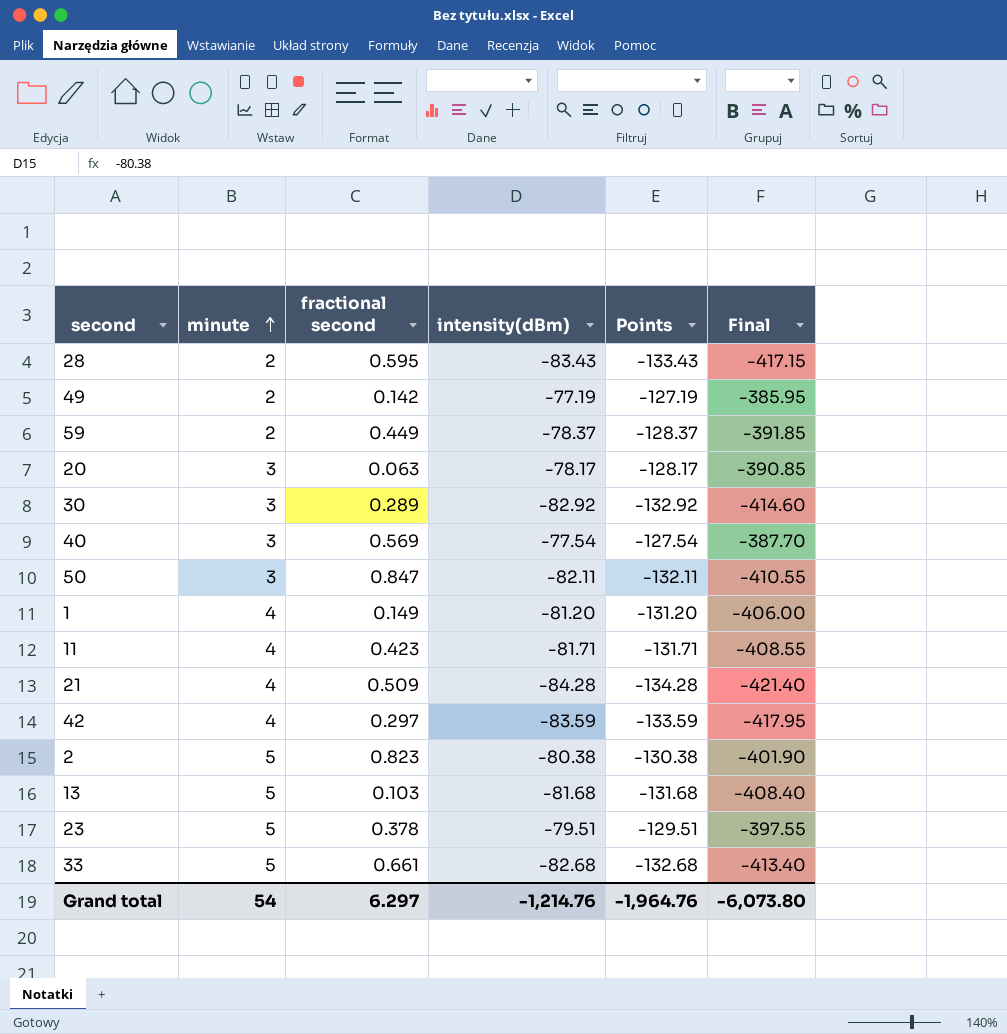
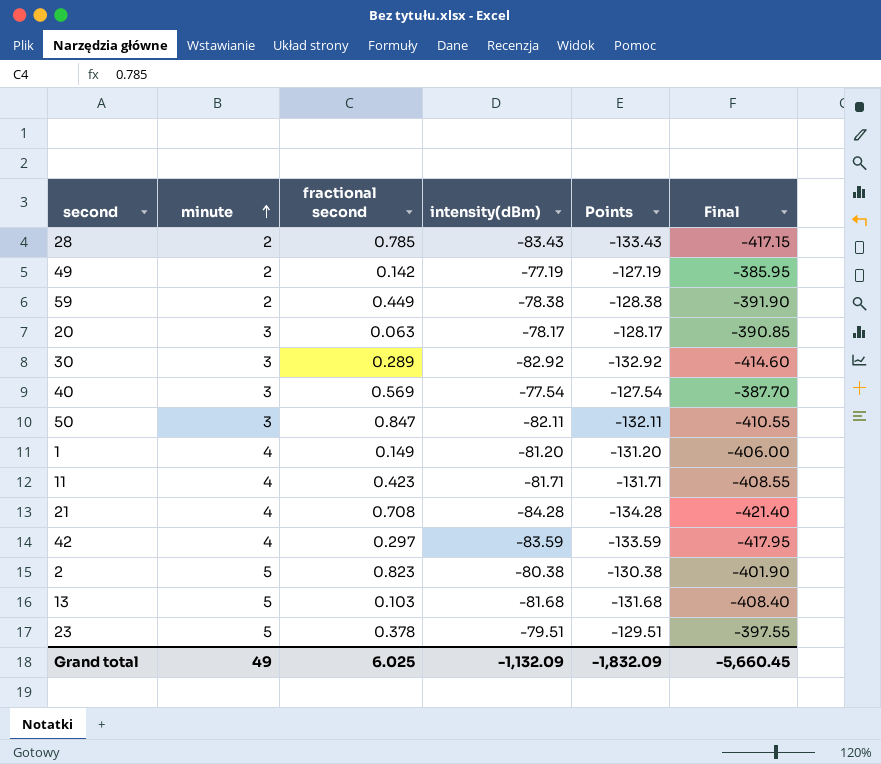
row 33: 5 | 0.661 | -82.68 | -132.68 | -413.40 -> none
28 | fractional second: 0.595 -> 0.785
59 | intensity(dBm): -78.37 -> -78.38
59 | Points: -128.37 -> -128.38
59 | Final: -391.85 -> -391.90
21 | fractional second: 0.509 -> 0.708
Grand total | minute: 54 -> 49
Grand total | fractional second: 6.297 -> 6.025
Grand total | intensity(dBm): -1,214.76 -> -1,132.09
Grand total | Points: -1,964.76 -> -1,832.09
Grand total | Final: -6,073.80 -> -5,660.45

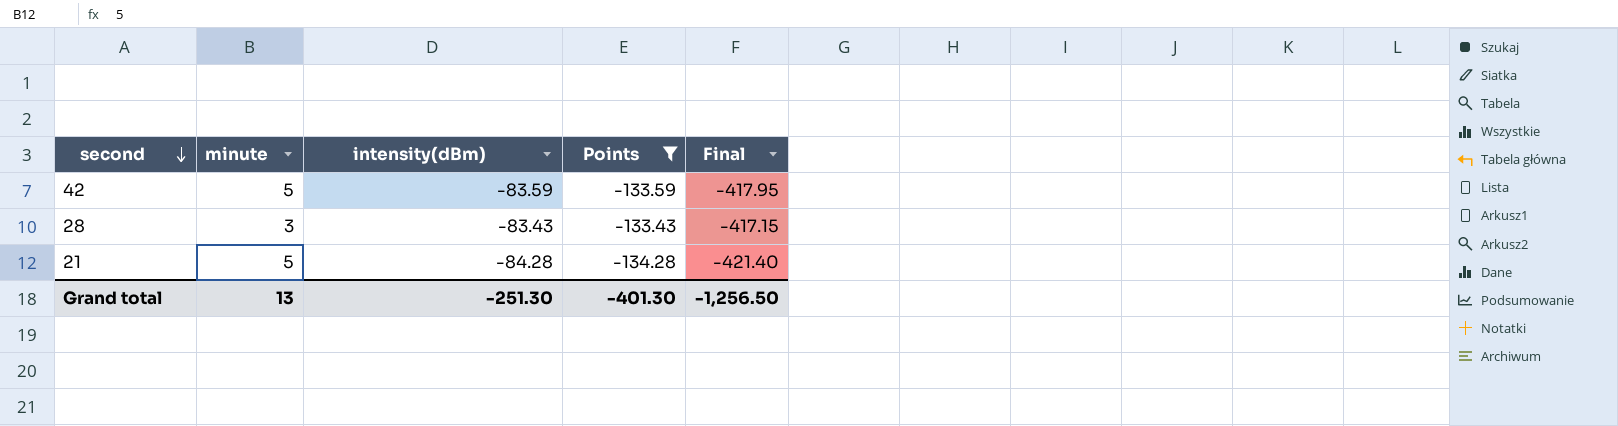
filter: none -> Points <= -133.43
row order: minute ascending -> second descending
column fractional second | position: 3 -> none
42 | minute: 4 -> 5
28 | minute: 2 -> 3
21 | minute: 4 -> 5
Grand total | minute: 49 -> 13
Grand total | intensity(dBm): -1,132.09 -> -251.30
Grand total | Points: -1,832.09 -> -401.30
Grand total | Final: -5,660.45 -> -1,256.50

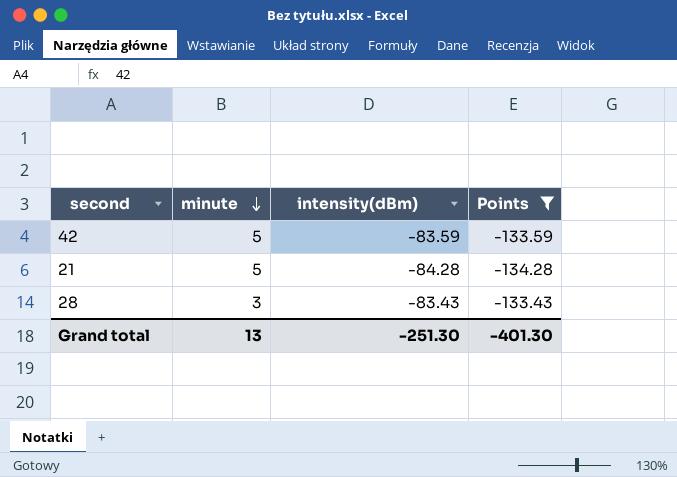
row order: second descending -> minute descending
column Final | formula: [intensity(dBm)] * 5 -> none

